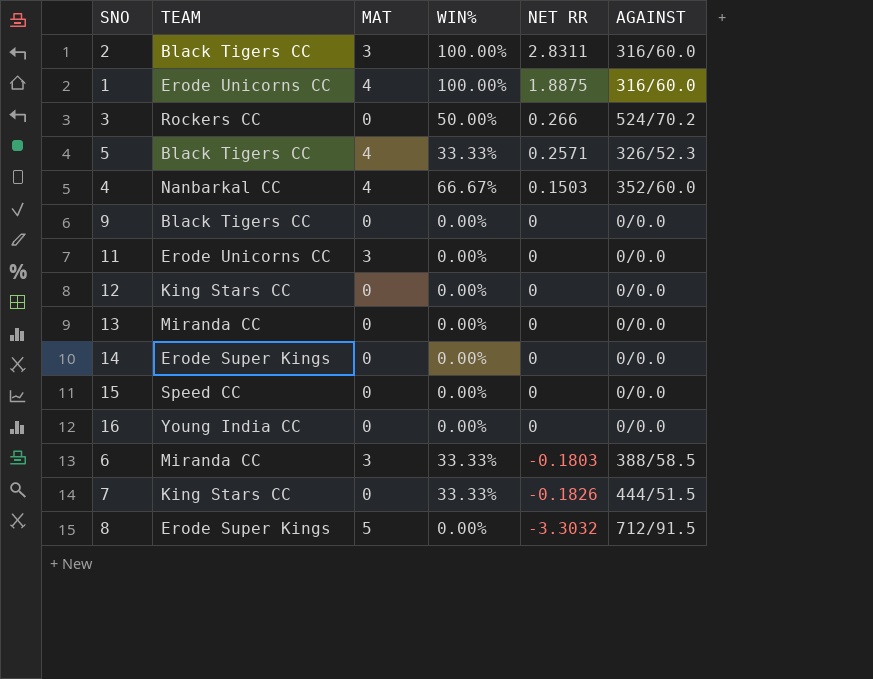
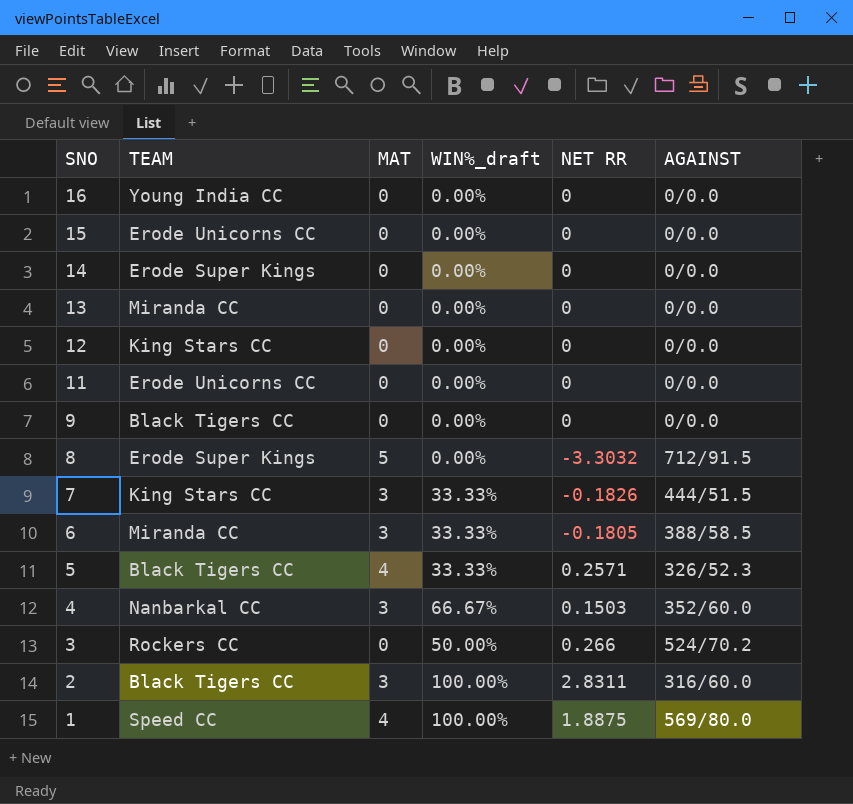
row order: NET RR descending -> SNO descending
column name: WIN% -> WIN%_draft
15 | TEAM: Speed CC -> Erode Unicorns CC
11 | MAT: 3 -> 0
7 | MAT: 0 -> 3
6 | NET RR: -0.1803 -> -0.1805
4 | MAT: 4 -> 3
1 | TEAM: Erode Unicorns CC -> Speed CC
1 | AGAINST: 316/60.0 -> 569/80.0

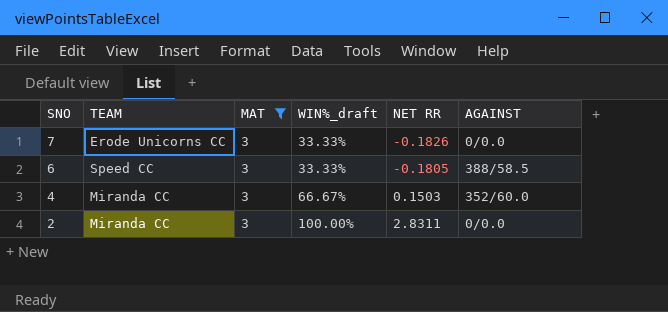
filter: none -> MAT = 3
7 | TEAM: King Stars CC -> Erode Unicorns CC
7 | AGAINST: 444/51.5 -> 0/0.0
6 | TEAM: Miranda CC -> Speed CC
4 | TEAM: Nanbarkal CC -> Miranda CC
2 | TEAM: Black Tigers CC -> Miranda CC
2 | AGAINST: 316/60.0 -> 0/0.0

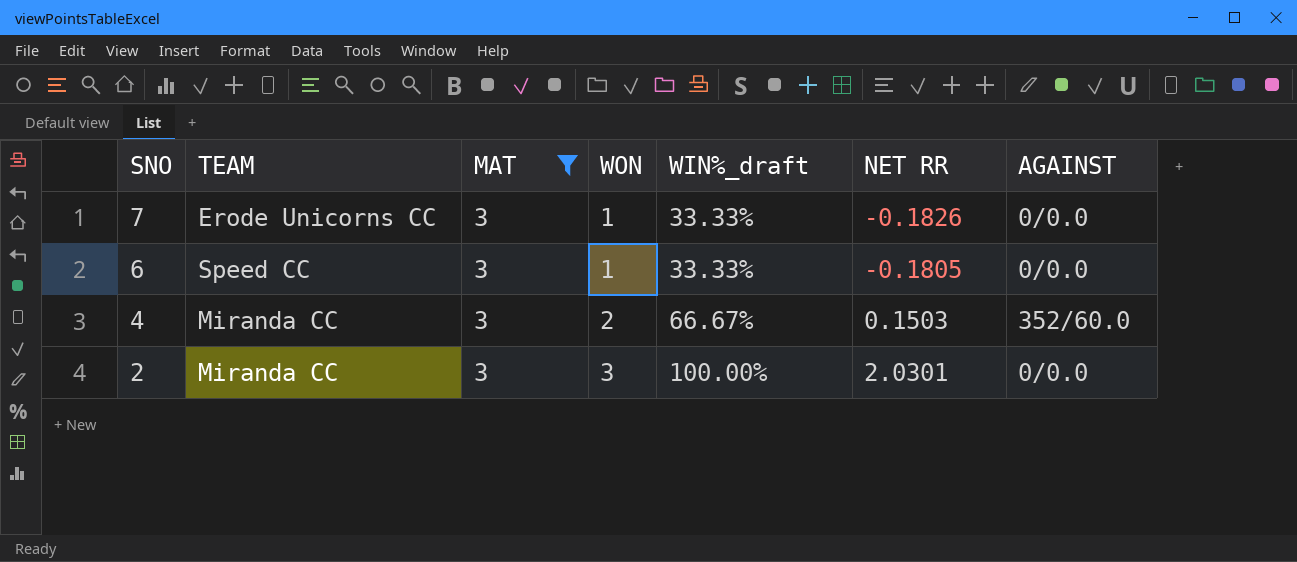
column WON | position: none -> 4
6 | AGAINST: 388/58.5 -> 0/0.0
2 | NET RR: 2.8311 -> 2.0301

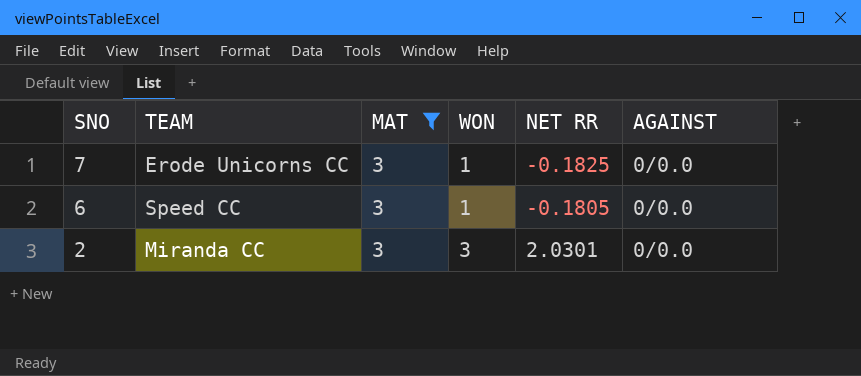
column WIN%_draft | position: 5 -> none
row 4: Miranda CC | 3 | 2 | 66.67% | 0.1503 | 352/60.0 -> none
7 | NET RR: -0.1826 -> -0.1825

